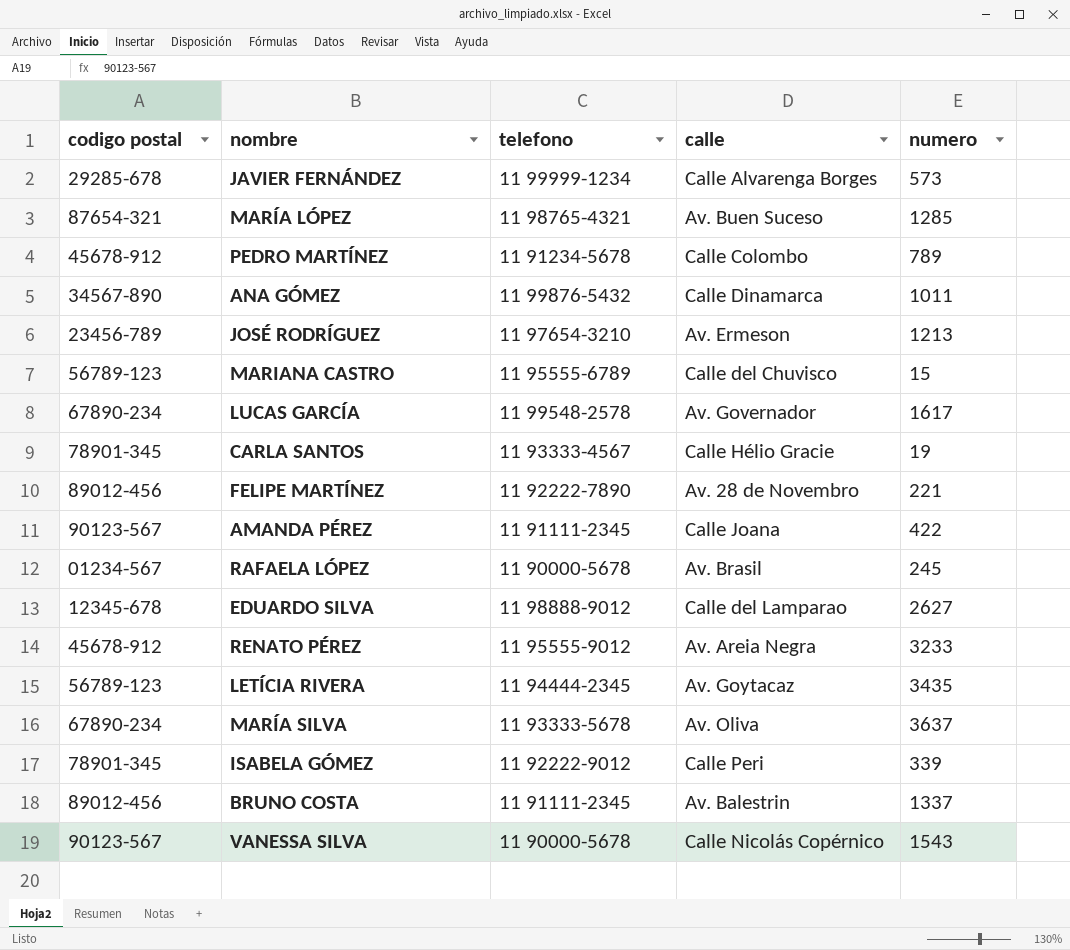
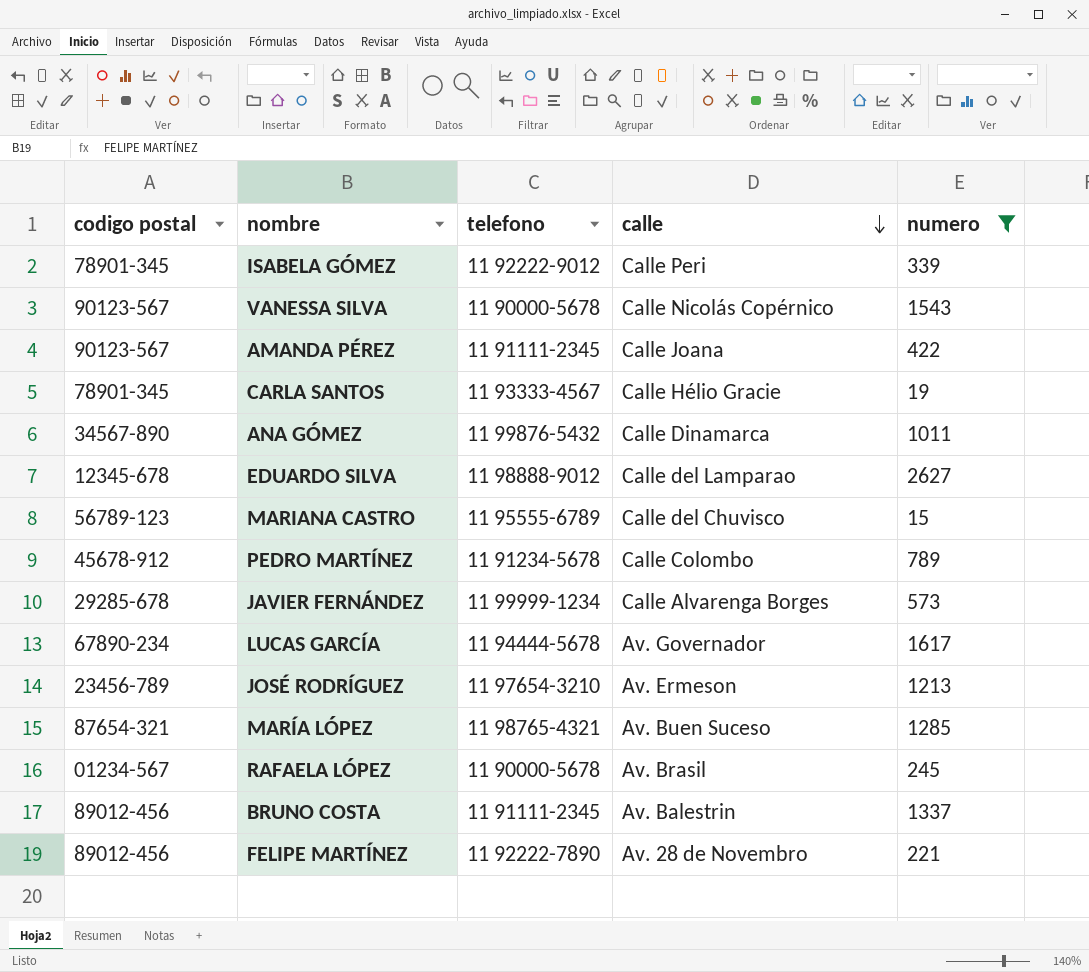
filter: none -> numero <= 2627
row order: none -> calle descending
LUCAS GARCÍA | telefono: 11 99548-2578 -> 11 94444-5678

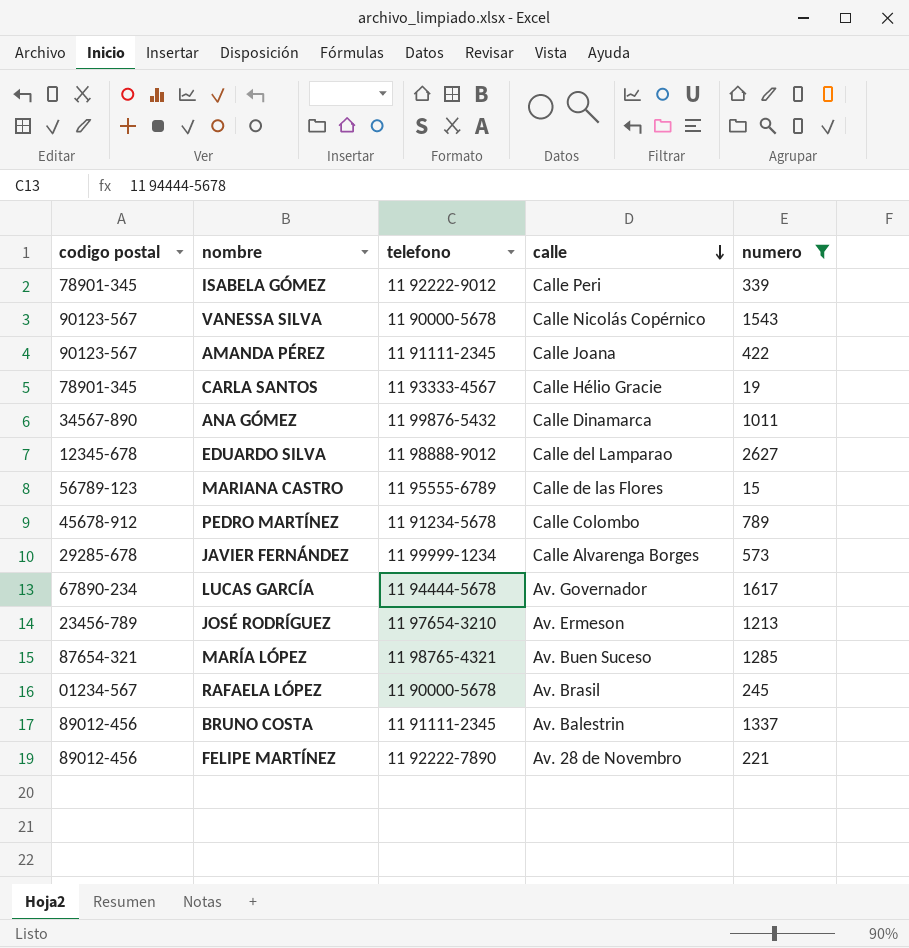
MARIANA CASTRO | calle: Calle del Chuvisco -> Calle de las Flores

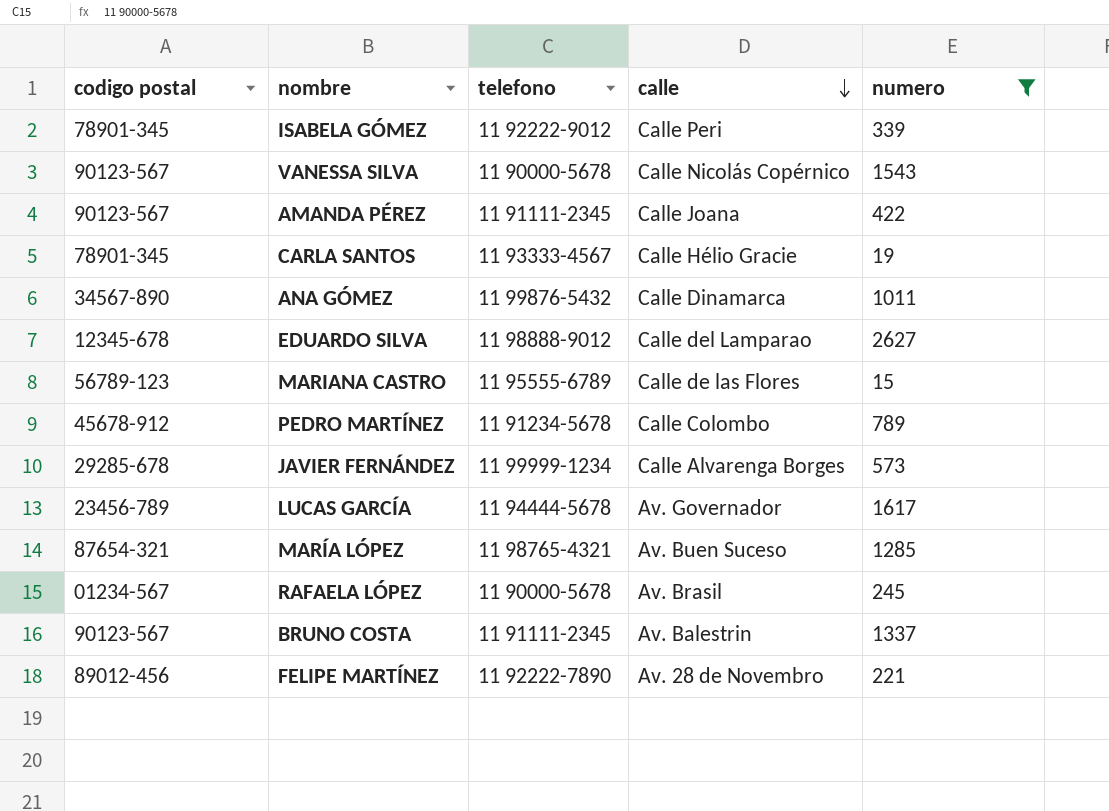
row JOSÉ RODRÍGUEZ: 23456-789 | 11 97654-3210 | Av. Ermeson | 1213 -> none
LUCAS GARCÍA | codigo postal: 67890-234 -> 23456-789
BRUNO COSTA | codigo postal: 89012-456 -> 90123-567

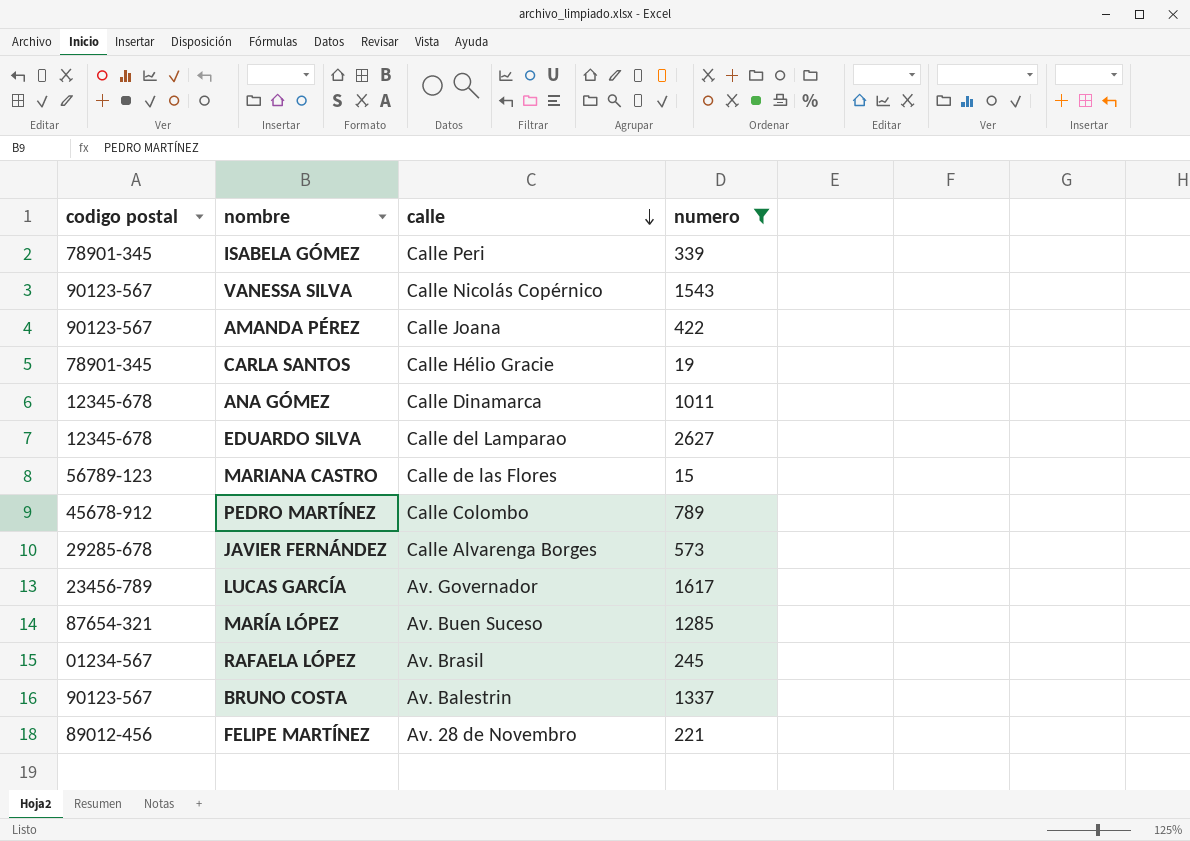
column telefono | position: 3 -> none
ANA GÓMEZ | codigo postal: 34567-890 -> 12345-678

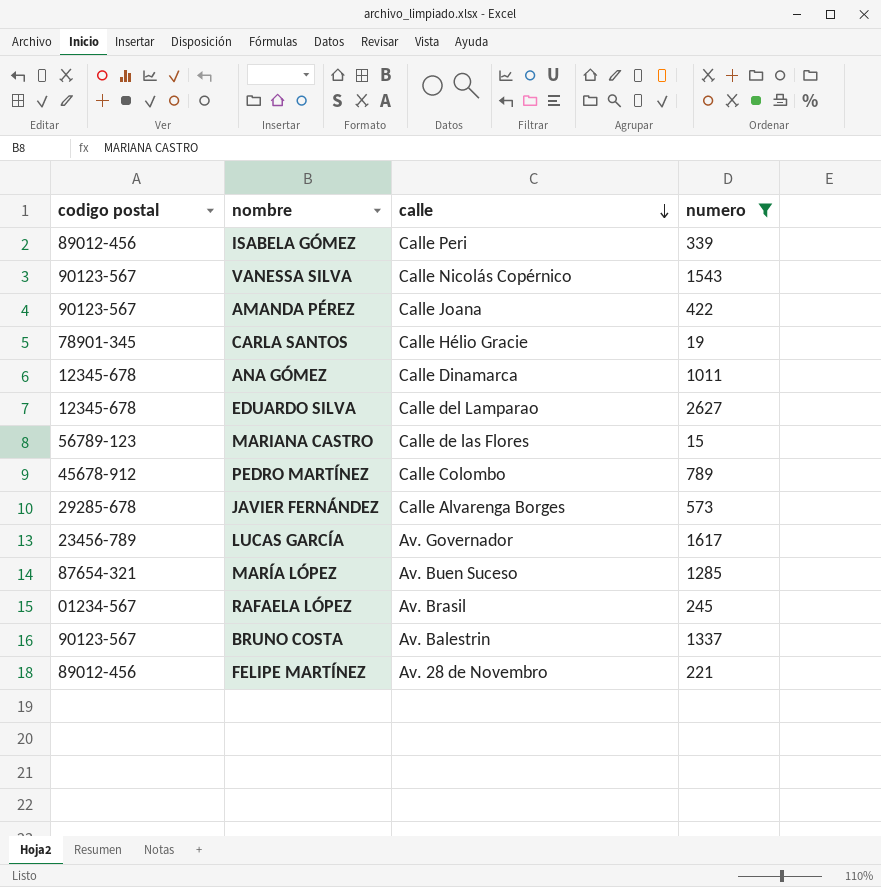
ISABELA GÓMEZ | codigo postal: 78901-345 -> 89012-456

